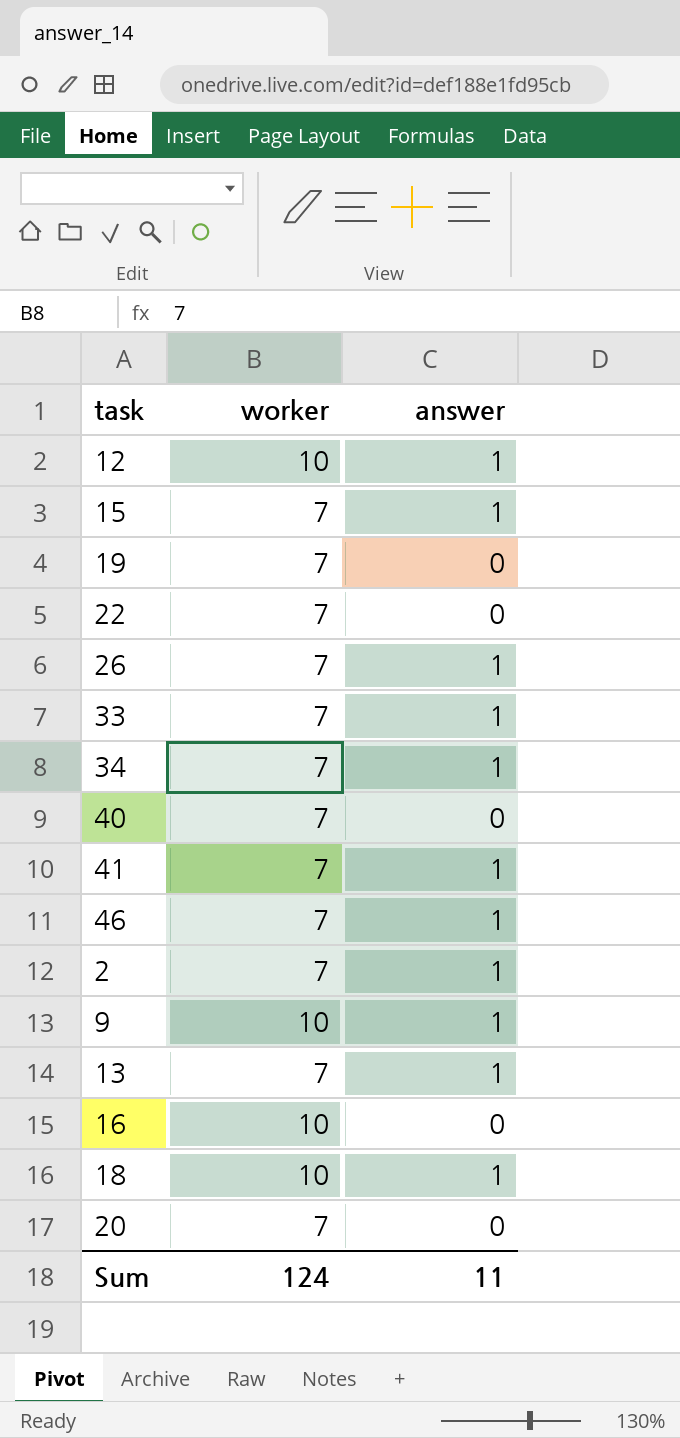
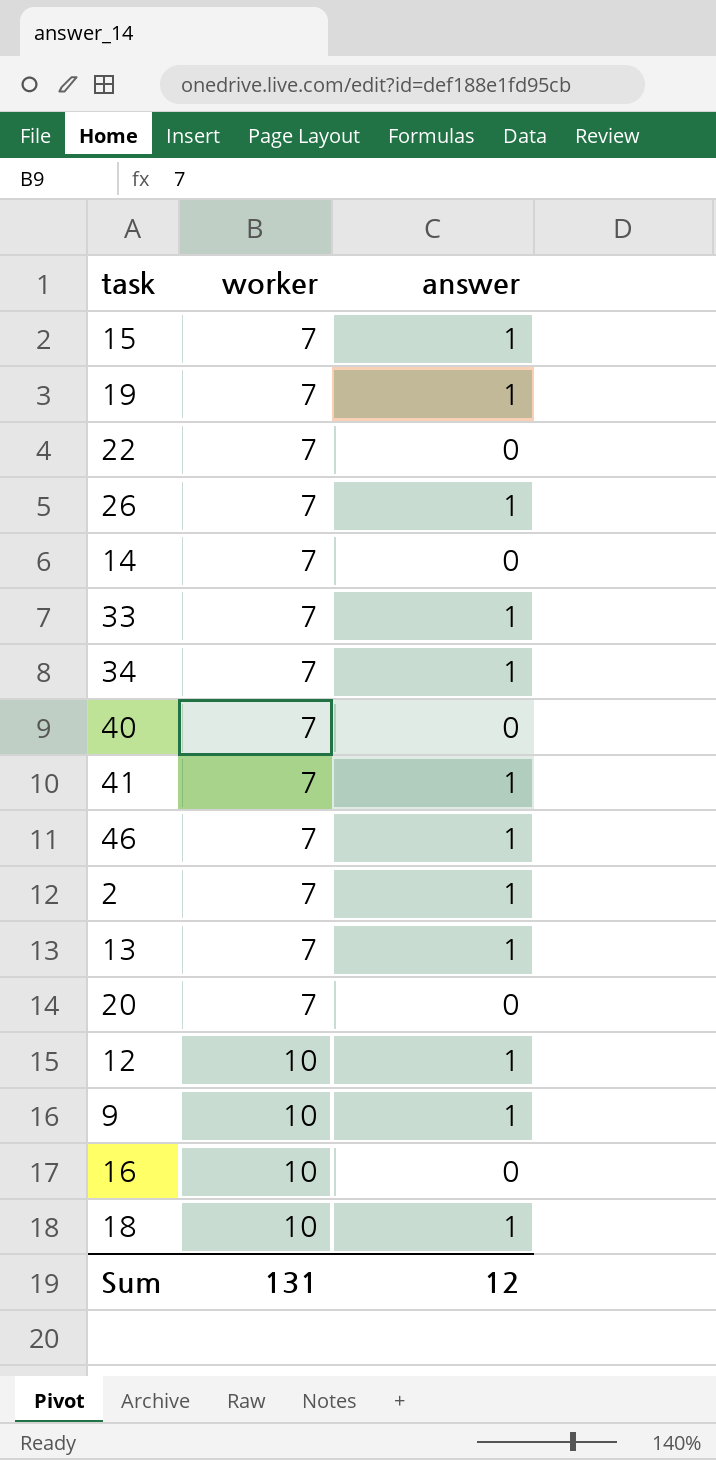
row order: none -> worker ascending
19 | answer: 0 -> 1
row 14: none -> 7 | 0
Sum | worker: 124 -> 131
Sum | answer: 11 -> 12

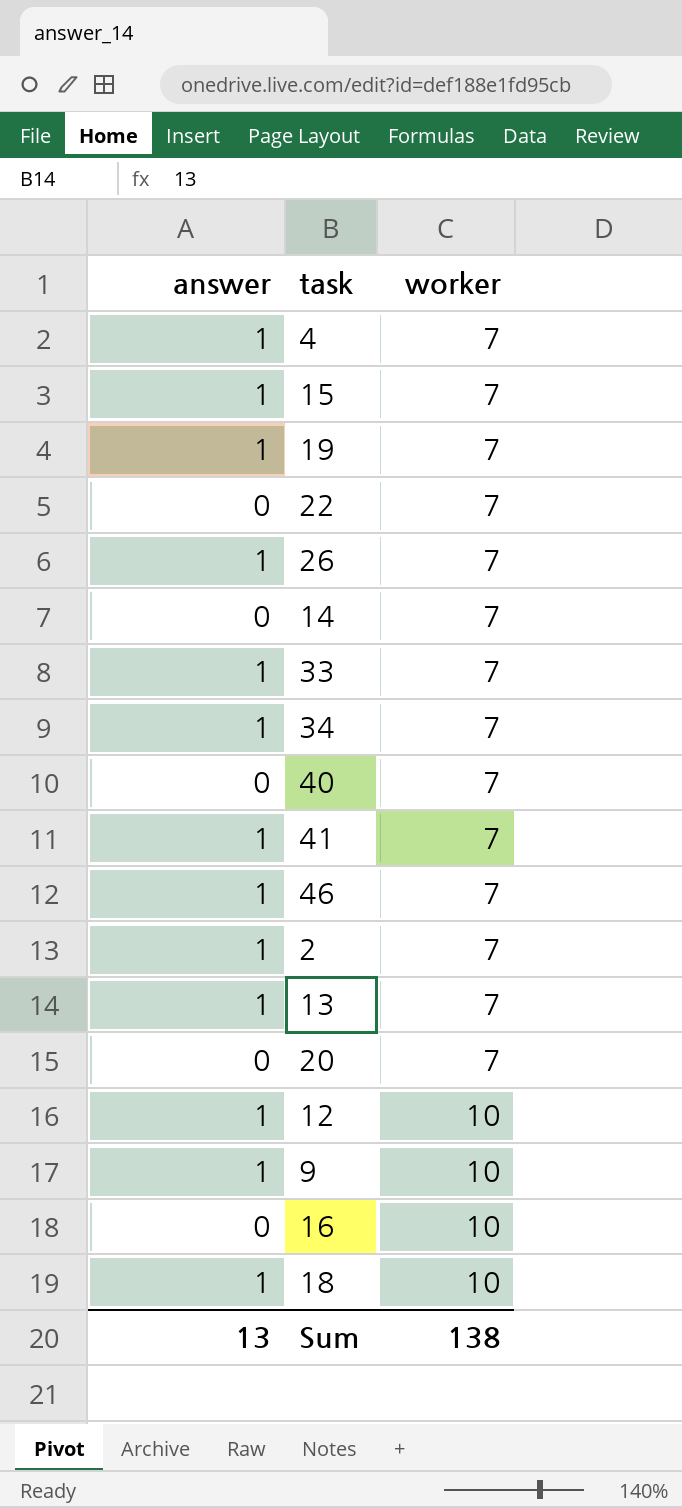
column answer | position: 3 -> 1
row 4: none -> 1 | 7
Sum | answer: 12 -> 13
Sum | worker: 131 -> 138

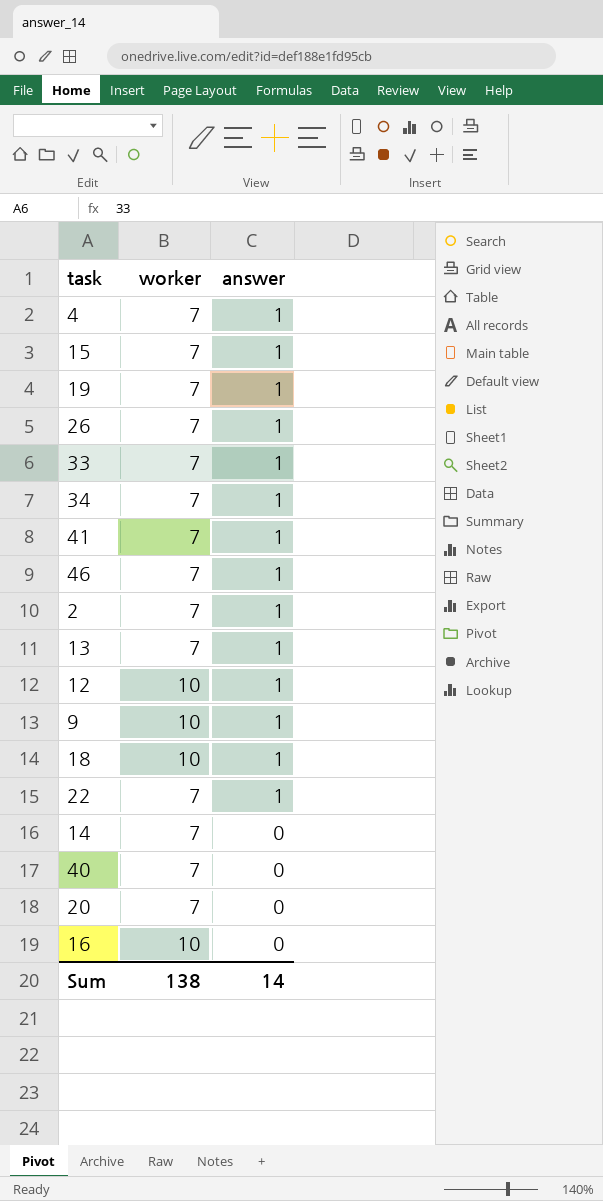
row order: worker ascending -> answer descending
column answer | position: 1 -> 3
22 | answer: 0 -> 1
Sum | answer: 13 -> 14

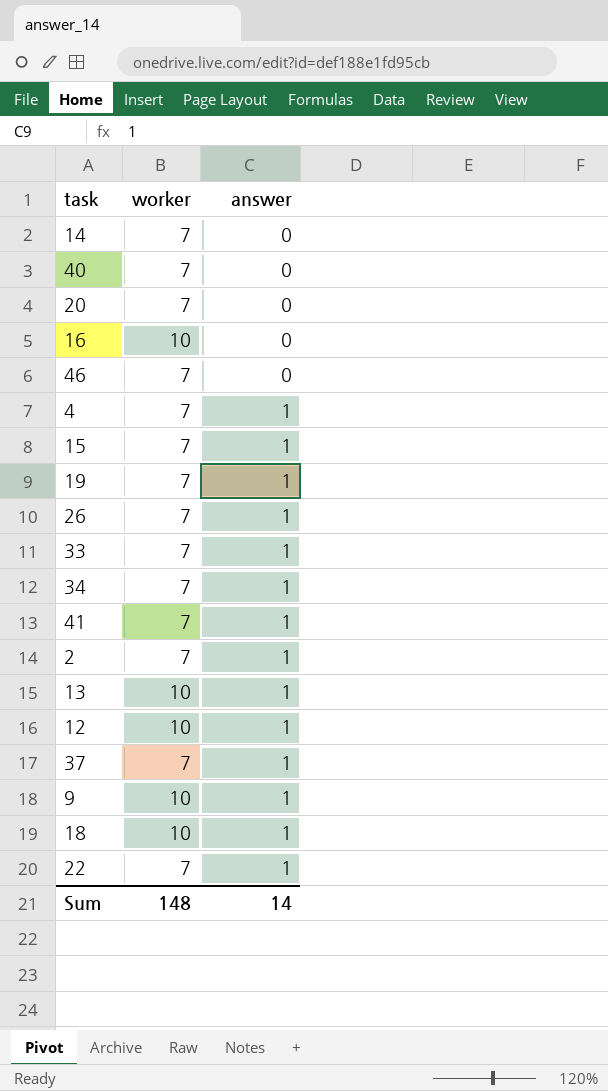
row order: answer descending -> answer ascending
46 | answer: 1 -> 0
13 | worker: 7 -> 10
row 37: none -> 7 | 1
Sum | worker: 138 -> 148

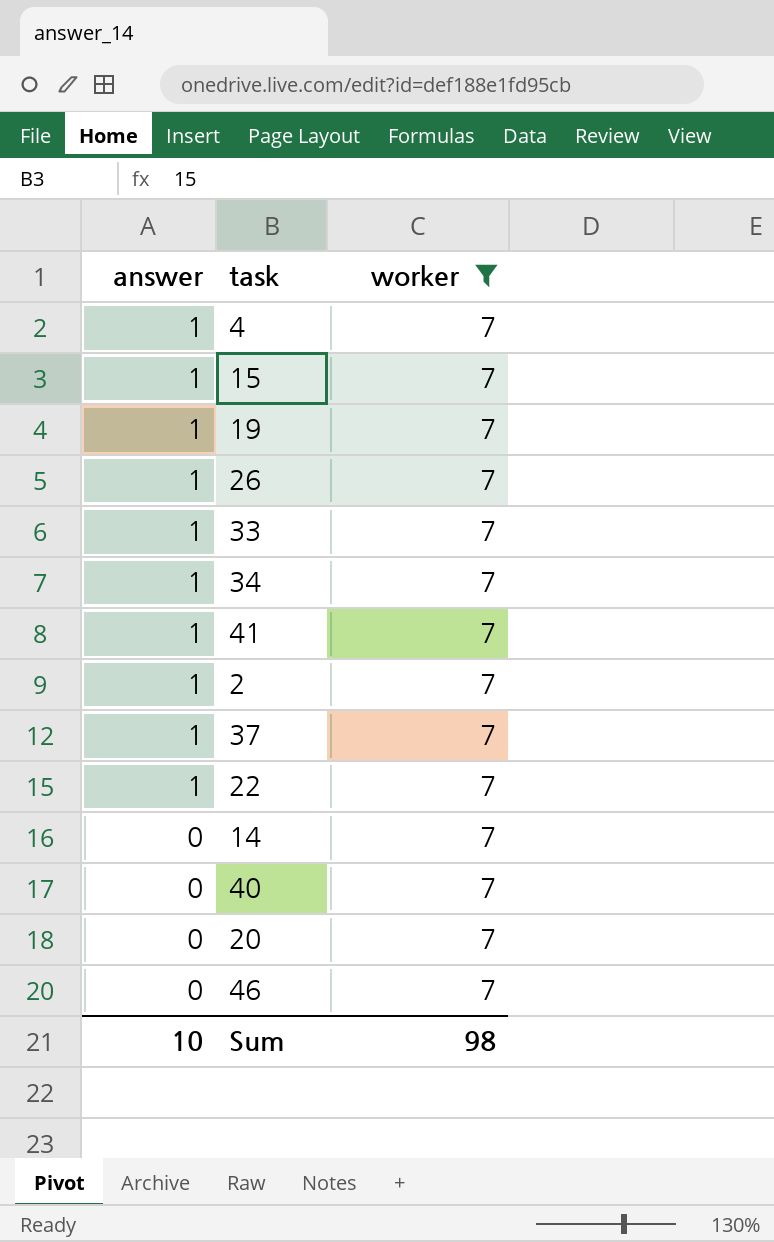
filter: none -> worker = 7
row order: answer ascending -> answer descending
column answer | position: 3 -> 1
Sum | answer: 14 -> 10
Sum | worker: 148 -> 98

